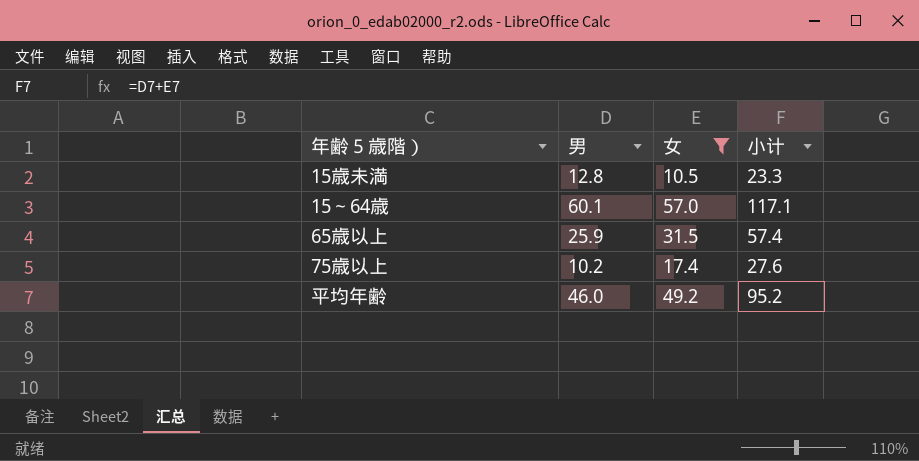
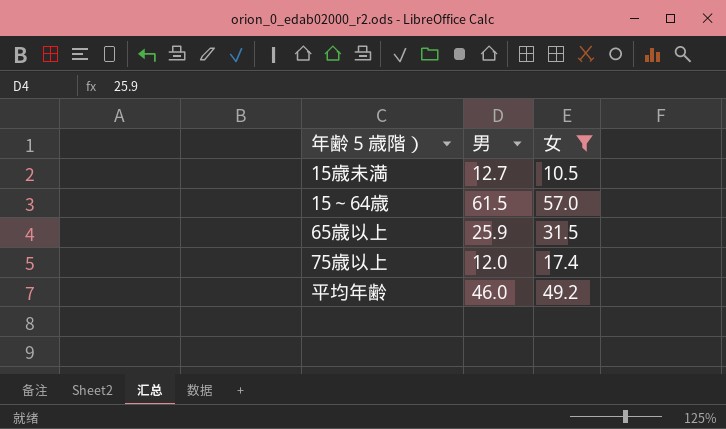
column 小计 | formula: [男] + [女] -> none
15歳未満 | 男: 12.8 -> 12.7
15～64歳 | 男: 60.1 -> 61.5
75歳以上 | 男: 10.2 -> 12.0

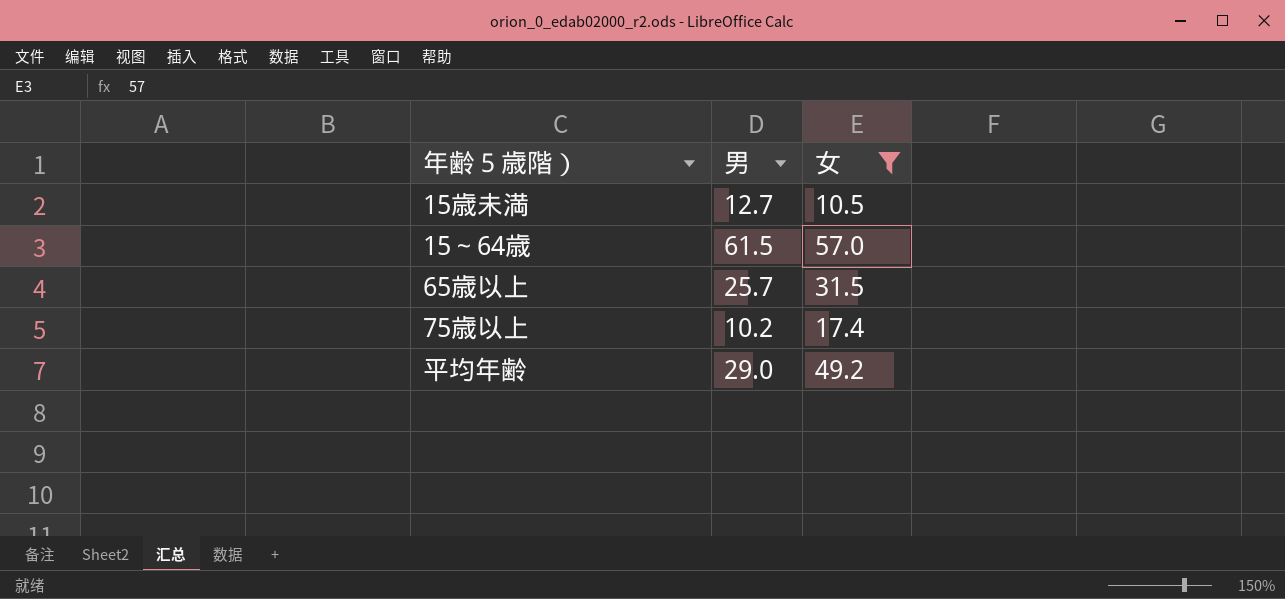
65歳以上 | 男: 25.9 -> 25.7
75歳以上 | 男: 12.0 -> 10.2
平均年齢 | 男: 46.0 -> 29.0

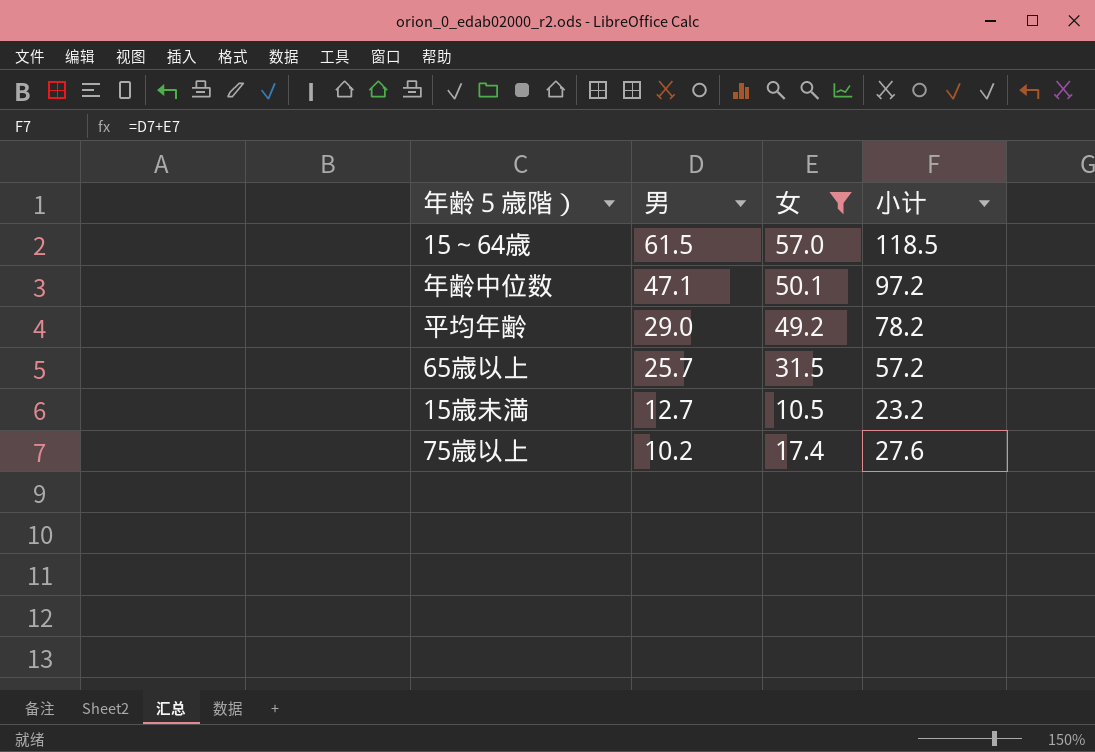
row order: none -> 男 descending
column 小计 | formula: none -> [男] + [女]
row 年齢中位数: none -> 47.1 | 50.1 | 97.2

